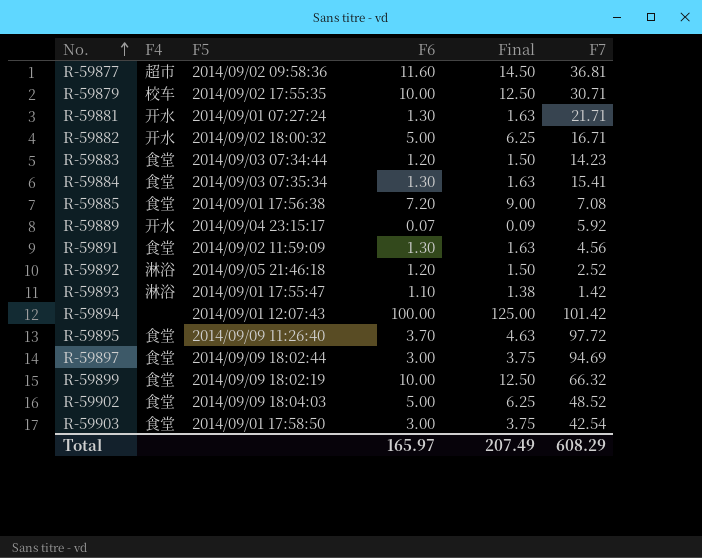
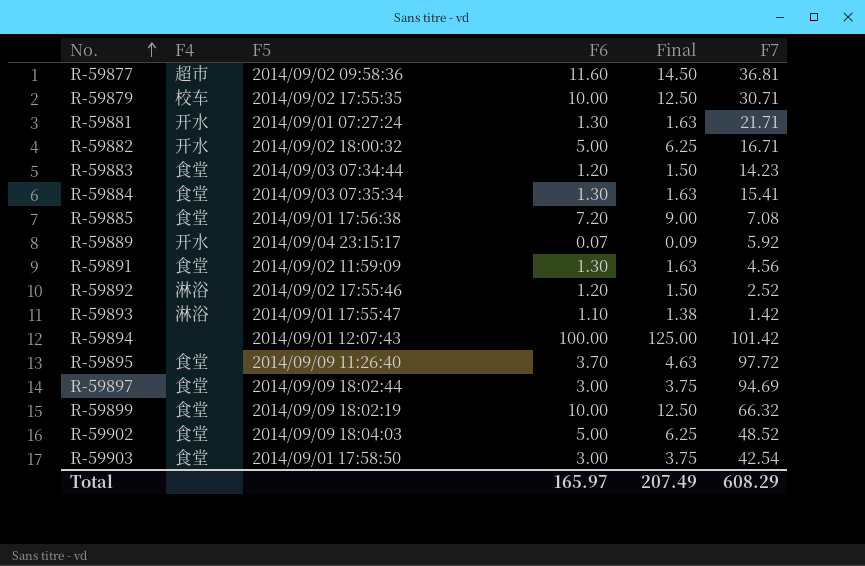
R-59892 | F5: 2014/09/05 21:46:18 -> 2014/09/02 17:55:46

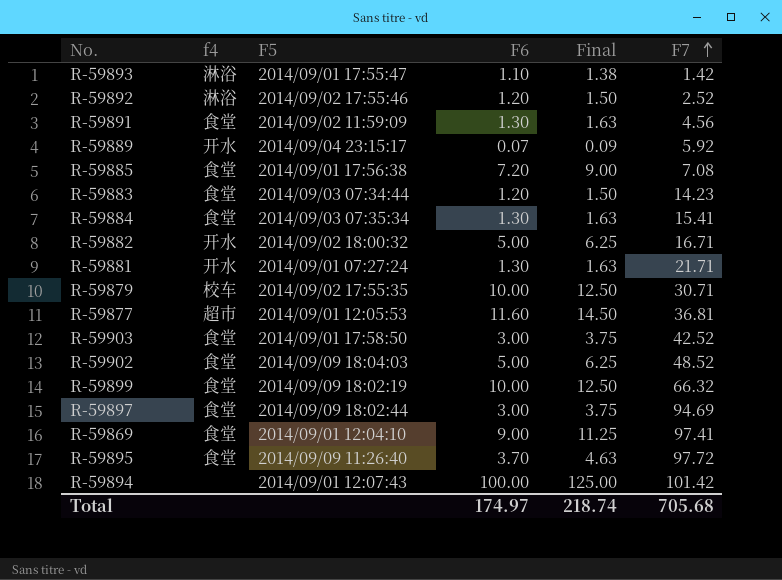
row order: No. ascending -> F7 ascending
column name: F4 -> f4
R-59877 | F5: 2014/09/02 09:58:36 -> 2014/09/01 12:05:53
R-59903 | F7: 42.54 -> 42.52
row R-59869: none -> 食堂 | 2014/09/01 12:04:10 | 9.00 | 11.25 | 97.41
Total | F6: 165.97 -> 174.97
Total | Final: 207.49 -> 218.74
Total | F7: 608.29 -> 705.68

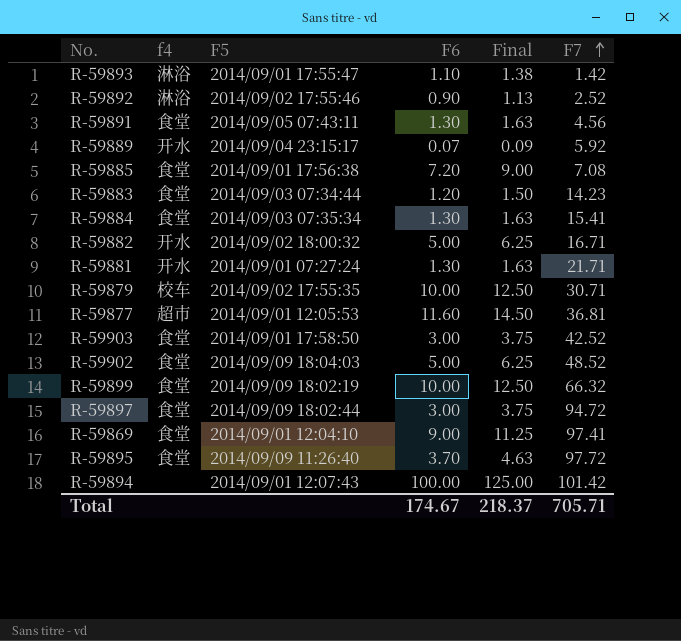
R-59892 | F6: 1.20 -> 0.90
R-59892 | Final: 1.50 -> 1.13
R-59891 | F5: 2014/09/02 11:59:09 -> 2014/09/05 07:43:11
R-59897 | F7: 94.69 -> 94.72
Total | F6: 174.97 -> 174.67
Total | Final: 218.74 -> 218.37
Total | F7: 705.68 -> 705.71

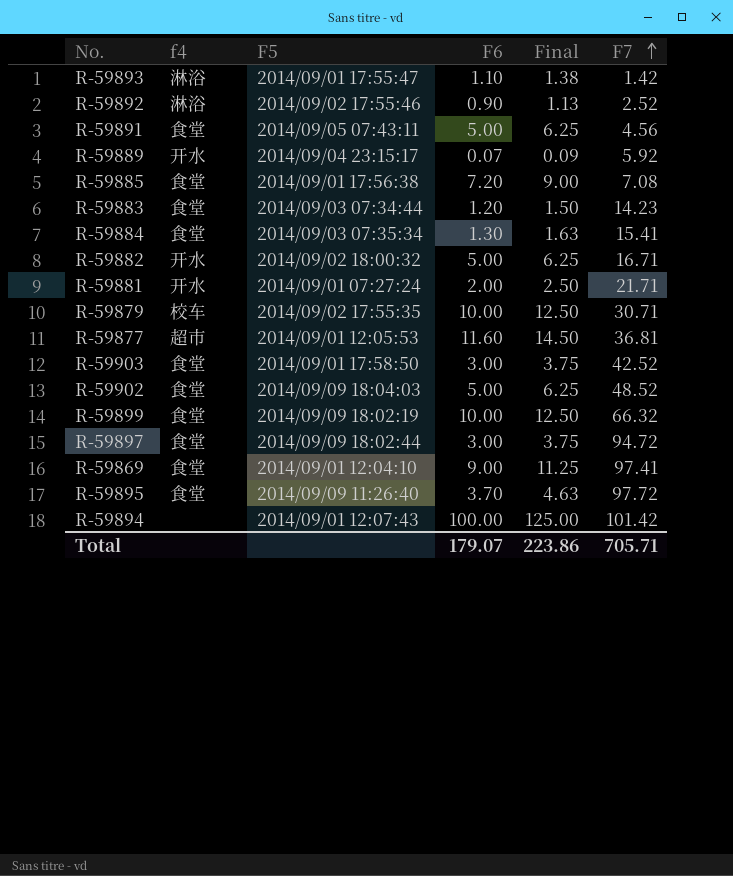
R-59891 | F6: 1.30 -> 5.00
R-59891 | Final: 1.63 -> 6.25
R-59881 | F6: 1.30 -> 2.00
R-59881 | Final: 1.63 -> 2.50
Total | F6: 174.67 -> 179.07
Total | Final: 218.37 -> 223.86

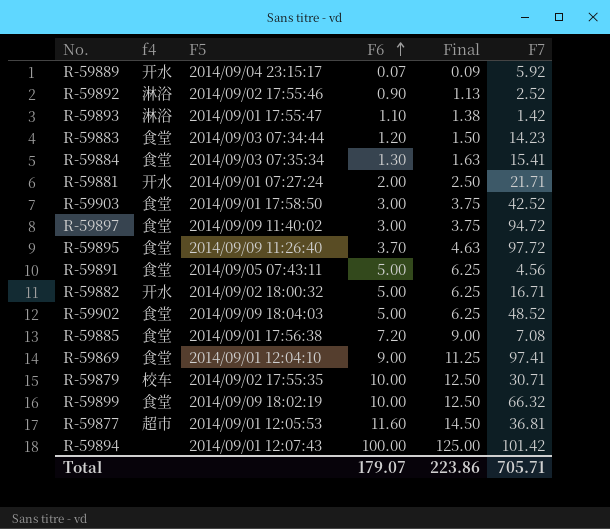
row order: F7 ascending -> F6 ascending
R-59897 | F5: 2014/09/09 18:02:44 -> 2014/09/09 11:40:02

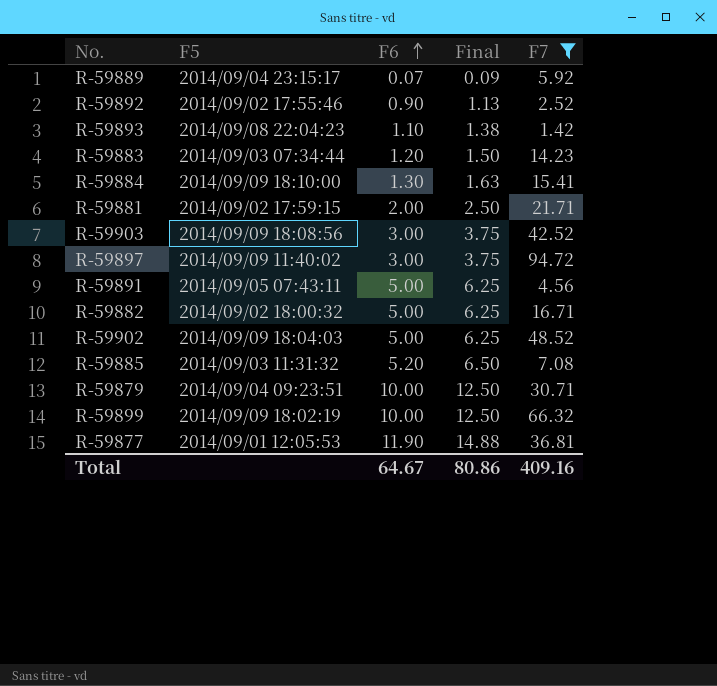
filter: none -> F7 <= 94.72
column f4 | position: 2 -> none
R-59893 | F5: 2014/09/01 17:55:47 -> 2014/09/08 22:04:23
R-59884 | F5: 2014/09/03 07:35:34 -> 2014/09/09 18:10:00
R-59881 | F5: 2014/09/01 07:27:24 -> 2014/09/02 17:59:15
R-59903 | F5: 2014/09/01 17:58:50 -> 2014/09/09 18:08:56
R-59885 | F5: 2014/09/01 17:56:38 -> 2014/09/03 11:31:32
R-59885 | F6: 7.20 -> 5.20
R-59885 | Final: 9.00 -> 6.50
R-59879 | F5: 2014/09/02 17:55:35 -> 2014/09/04 09:23:51
R-59877 | F6: 11.60 -> 11.90
R-59877 | Final: 14.50 -> 14.88
Total | F6: 179.07 -> 64.67
Total | Final: 223.86 -> 80.86
Total | F7: 705.71 -> 409.16

